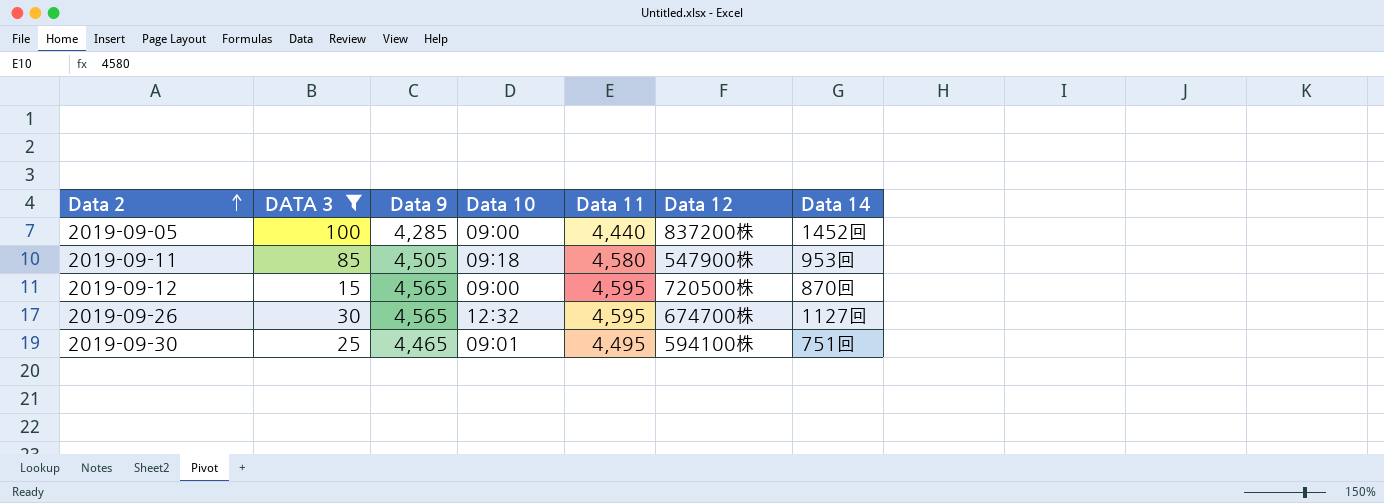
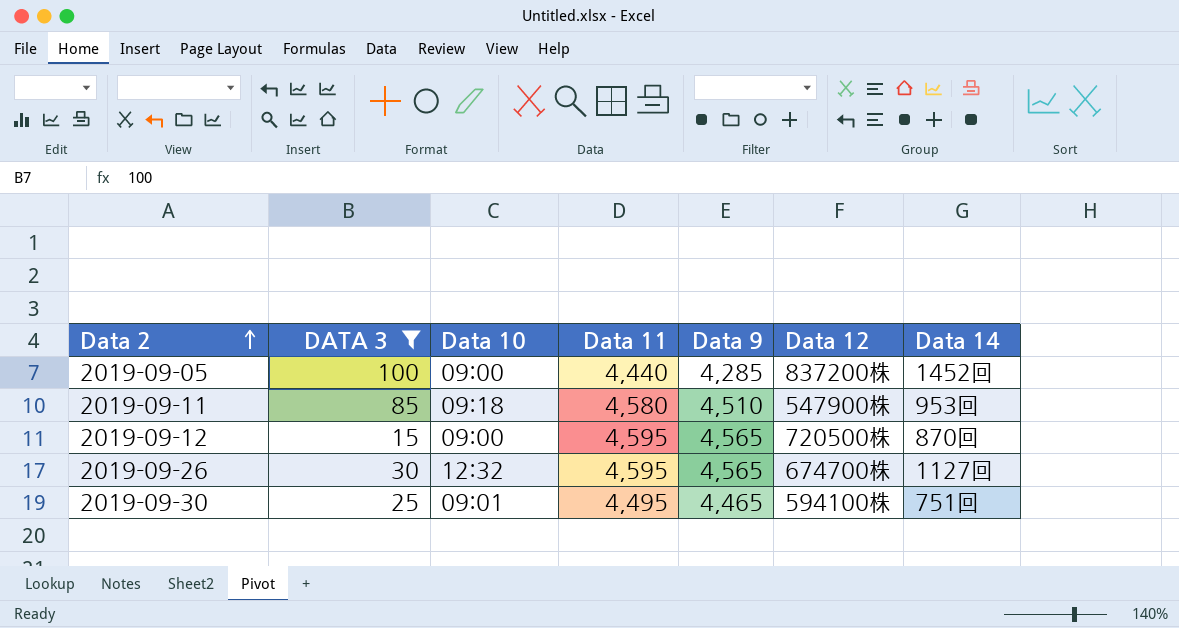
column Data 9 | position: 3 -> 5
2019-09-11 | Data 9: 4,505 -> 4,510

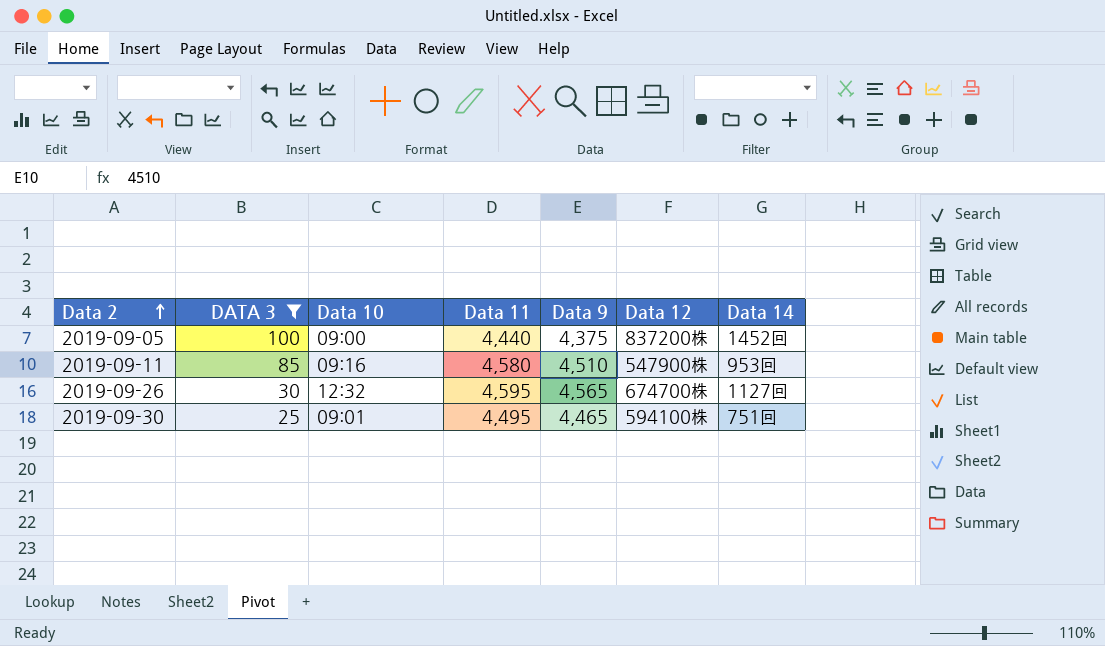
row 2019-09-12: 15 | 09:00 | 4,595 | 4,565 | 720500株 | 870回 -> none
2019-09-05 | Data 9: 4,285 -> 4,375
2019-09-11 | Data 10: 09:18 -> 09:16

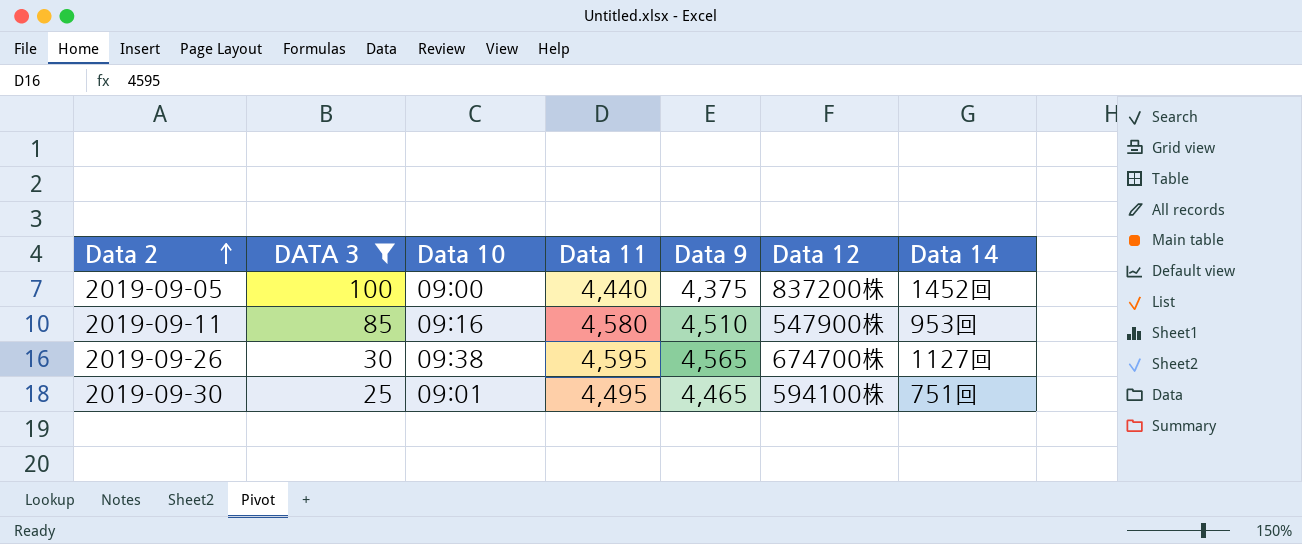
2019-09-26 | Data 10: 12:32 -> 09:38

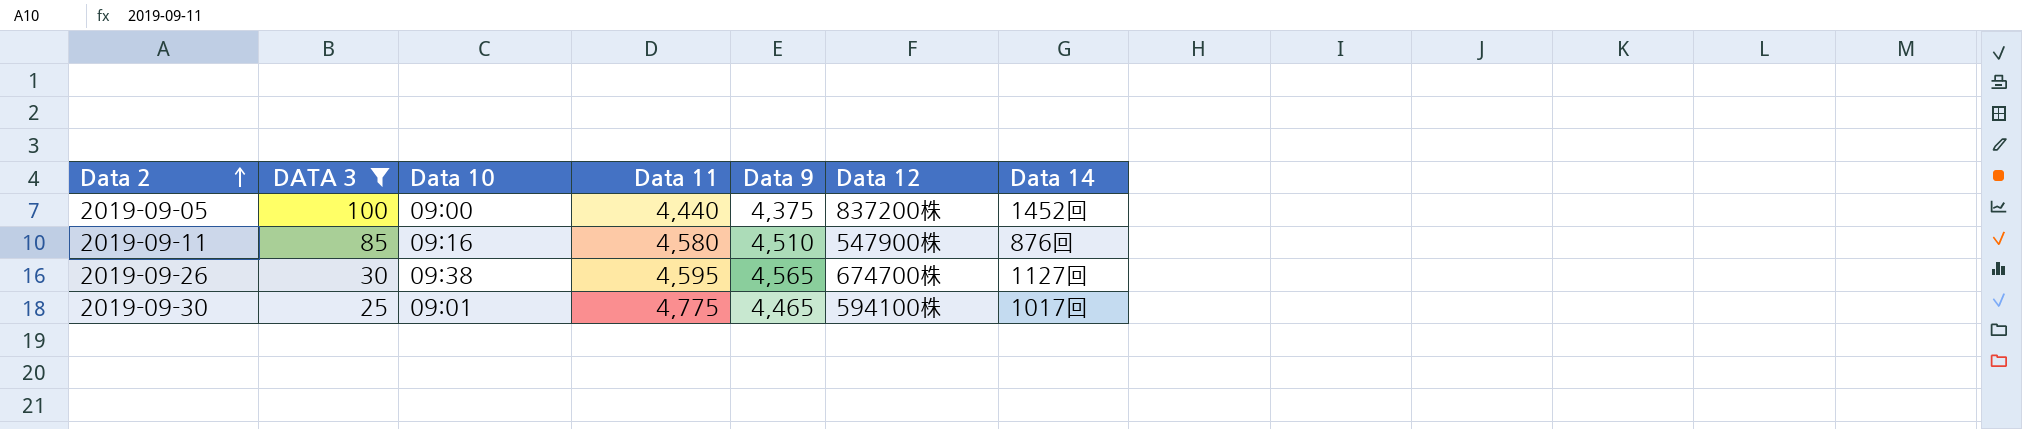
2019-09-11 | Data 14: 953回 -> 876回
2019-09-30 | Data 11: 4,495 -> 4,775
2019-09-30 | Data 14: 751回 -> 1017回

